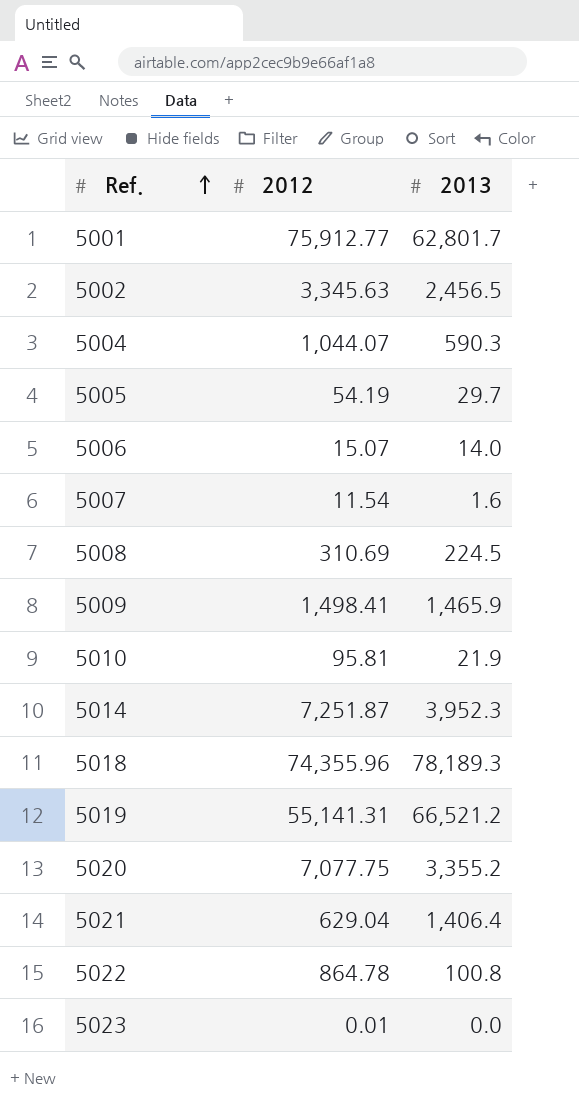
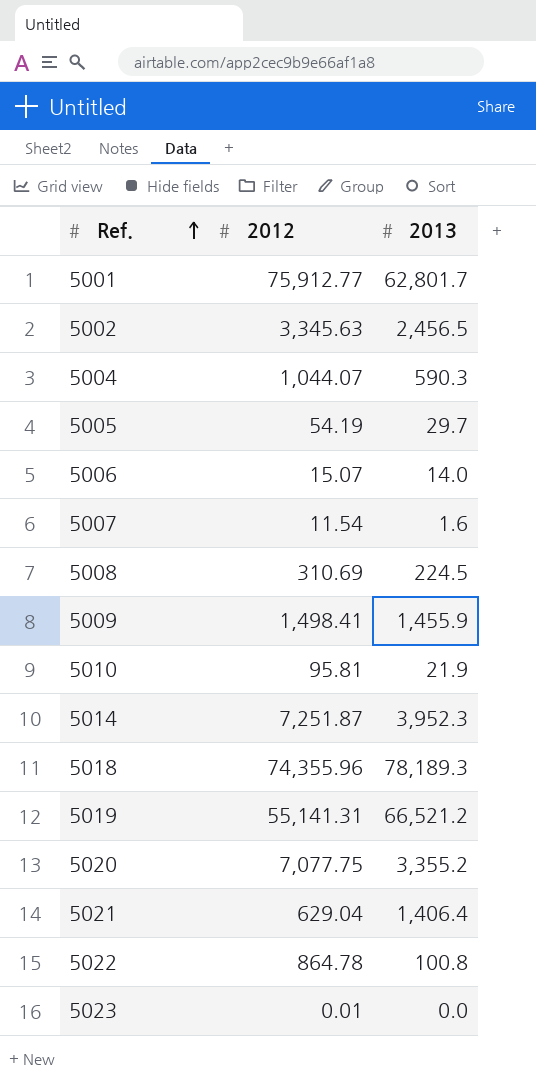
5009 | 2013: 1,465.9 -> 1,455.9

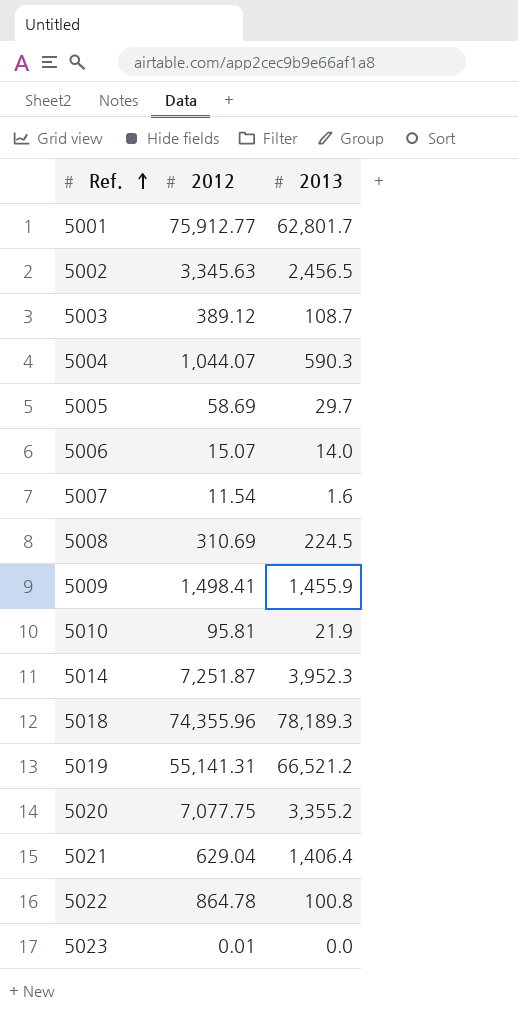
row 5003: none -> 389.12 | 108.7
5005 | 2012: 54.19 -> 58.69

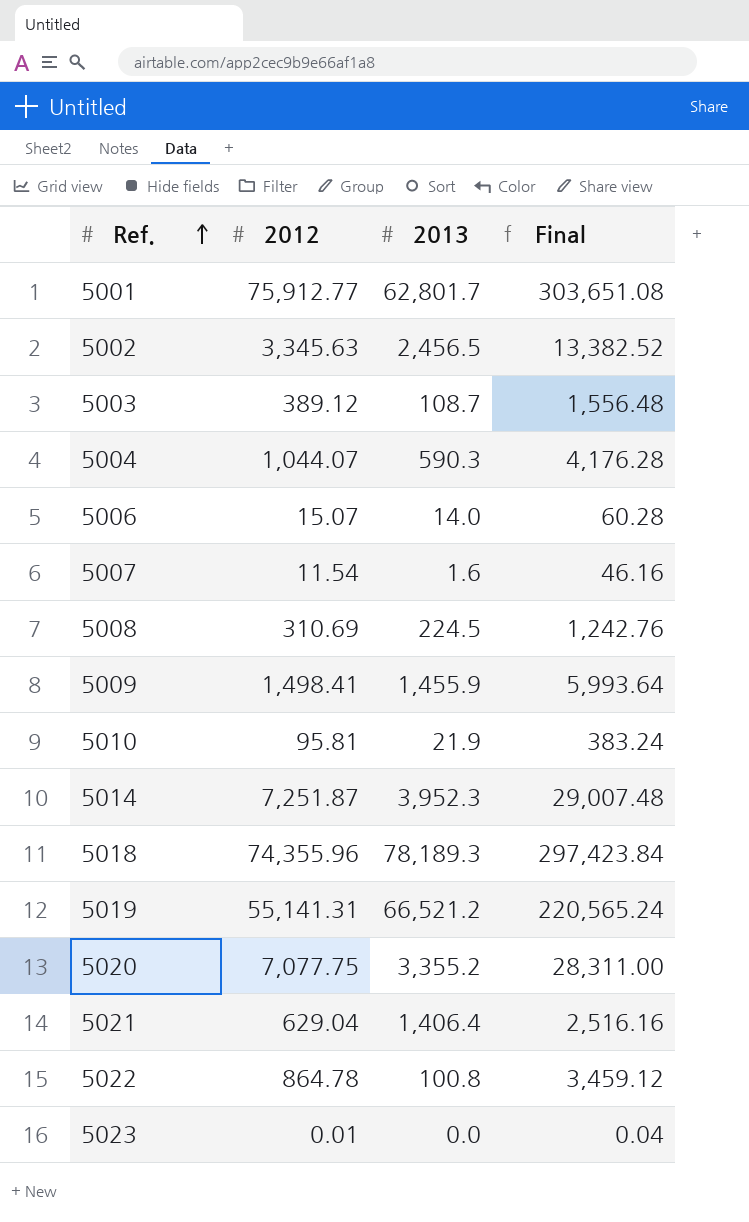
column Final | formula: none -> [2012] * 4
row 5005: 58.69 | 29.7 -> none

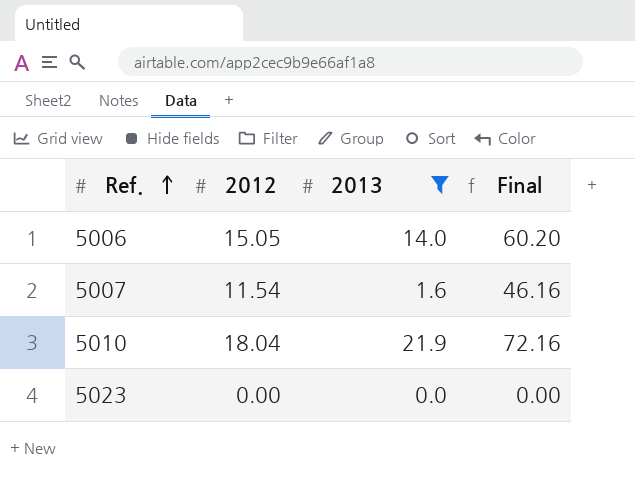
filter: none -> 2013 <= 21.9
5006 | 2012: 15.07 -> 15.05
5006 | Final: 60.28 -> 60.20
5010 | 2012: 95.81 -> 18.04
5010 | Final: 383.24 -> 72.16
5023 | 2012: 0.01 -> 0.00
5023 | Final: 0.04 -> 0.00

